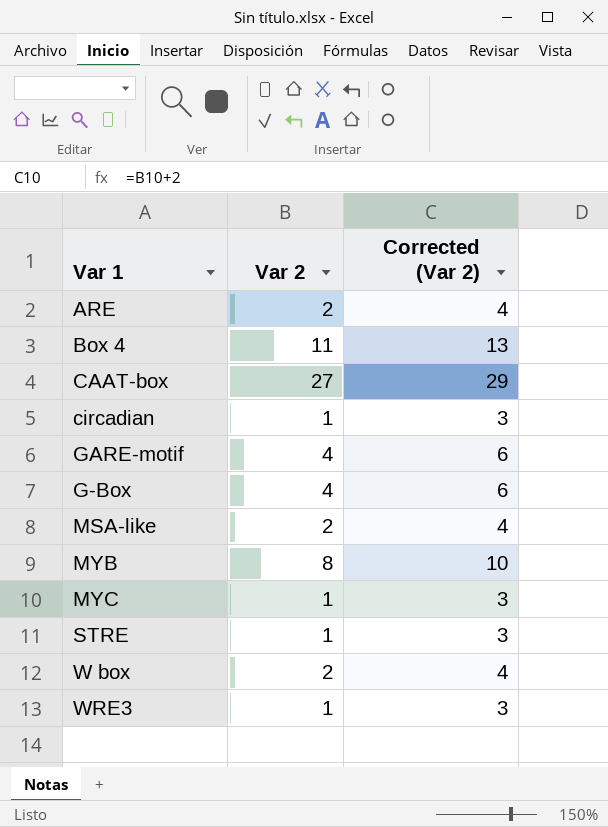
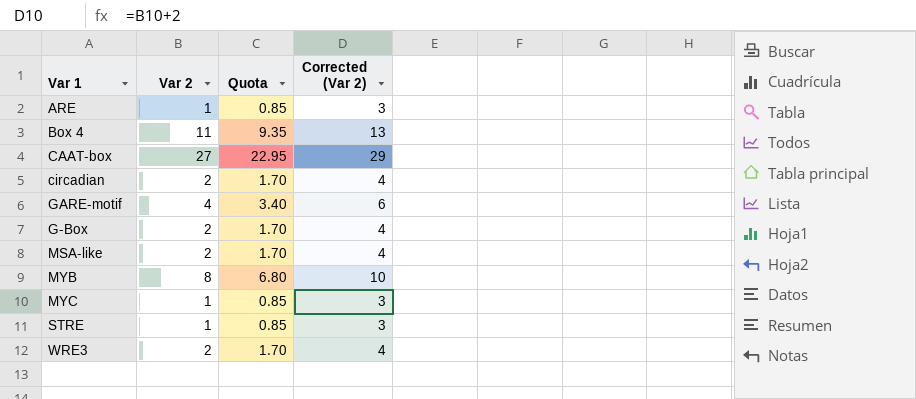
column Quota | formula: none -> [Var 2] * 0.85
row W box: 2 | 4 -> none
ARE | Var 2: 2 -> 1
ARE | Corrected (Var 2): 4 -> 3
circadian | Var 2: 1 -> 2
circadian | Corrected (Var 2): 3 -> 4
G-Box | Var 2: 4 -> 2
G-Box | Corrected (Var 2): 6 -> 4
WRE3 | Var 2: 1 -> 2
WRE3 | Corrected (Var 2): 3 -> 4

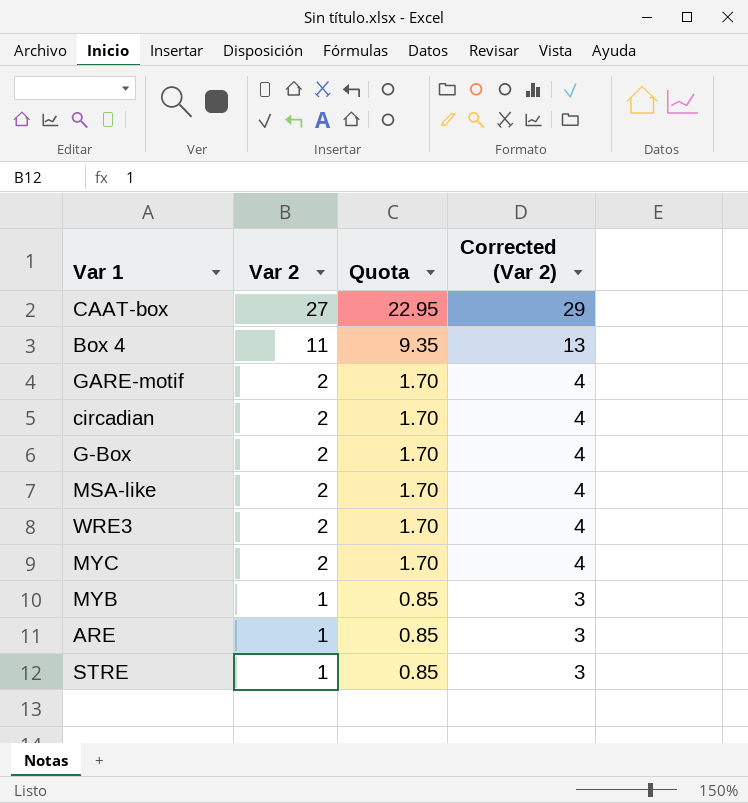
row order: none -> Var 2 descending
GARE-motif | Var 2: 4 -> 2
GARE-motif | Quota: 3.40 -> 1.70
GARE-motif | Corrected (Var 2): 6 -> 4
MYC | Var 2: 1 -> 2
MYC | Quota: 0.85 -> 1.70
MYC | Corrected (Var 2): 3 -> 4
MYB | Var 2: 8 -> 1
MYB | Quota: 6.80 -> 0.85
MYB | Corrected (Var 2): 10 -> 3

